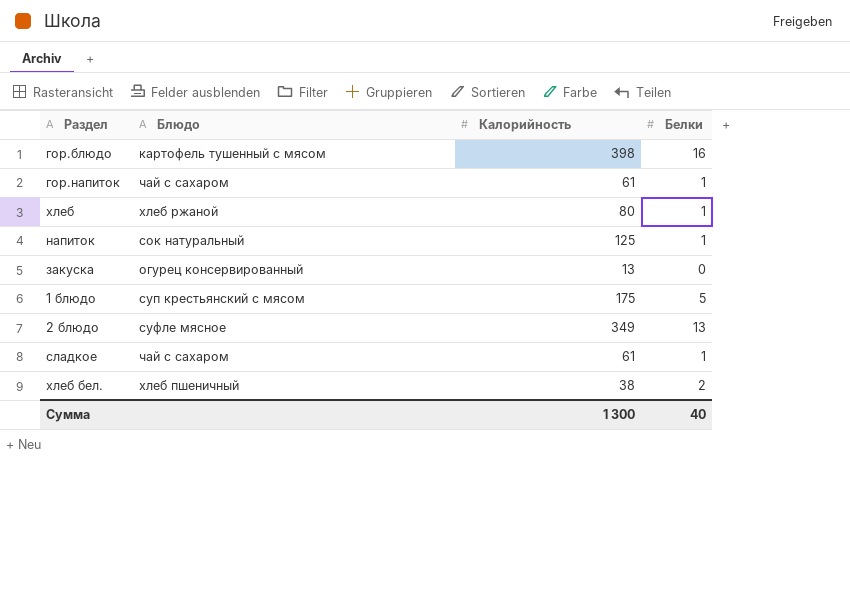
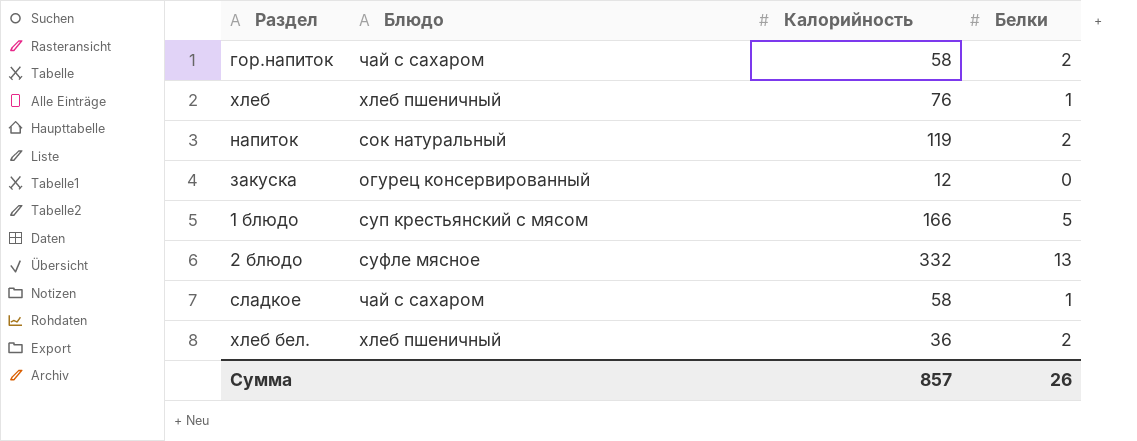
row гор.блюдо: картофель тушенный с мясом | 398 | 16 -> none
гор.напиток | Калорийность: 61 -> 58
гор.напиток | Белки: 1 -> 2
хлеб | Блюдо: хлеб ржаной -> хлеб пшеничный
хлеб | Калорийность: 80 -> 76
напиток | Калорийность: 125 -> 119
напиток | Белки: 1 -> 2
закуска | Калорийность: 13 -> 12
1 блюдо | Калорийность: 175 -> 166
2 блюдо | Калорийность: 349 -> 332
сладкое | Калорийность: 61 -> 58
хлеб бел. | Калорийность: 38 -> 36
Сумма | Калорийность: 1 300 -> 857
Сумма | Белки: 40 -> 26

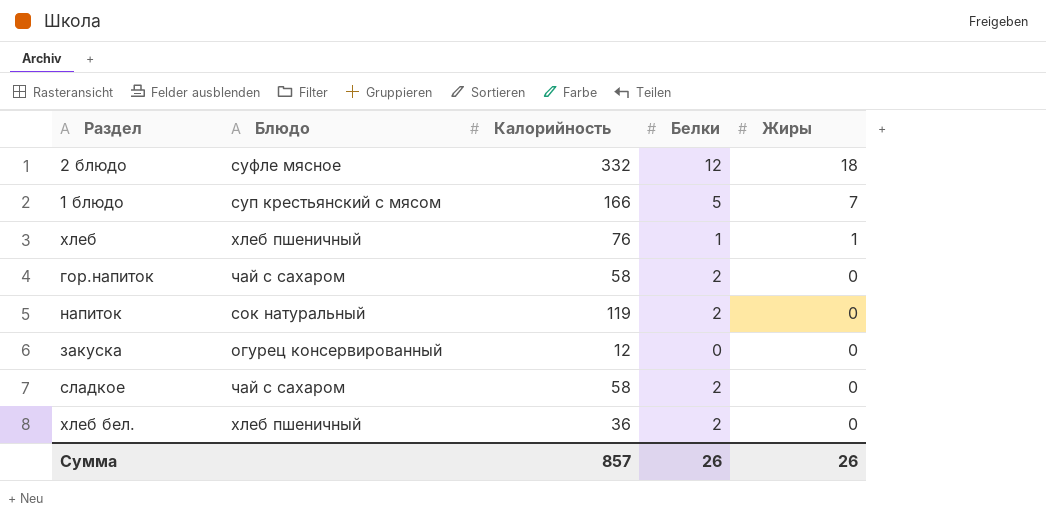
row order: none -> Жиры descending
column Жиры | position: none -> 5
2 блюдо | Белки: 13 -> 12
сладкое | Белки: 1 -> 2

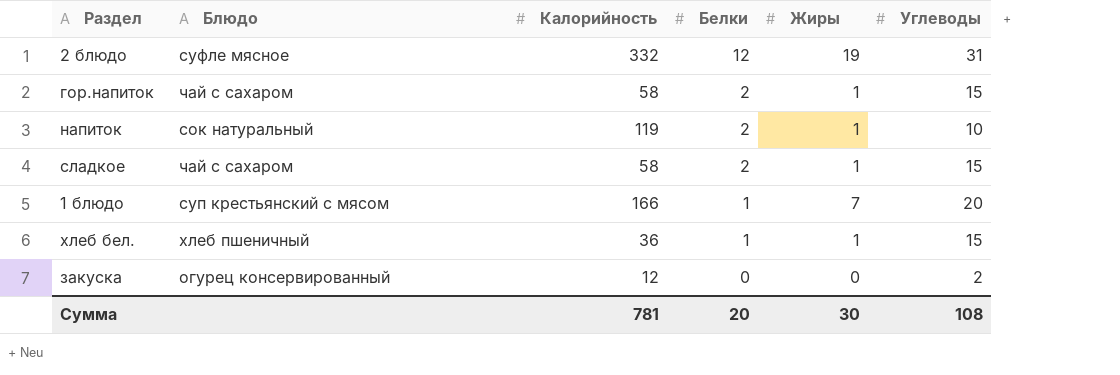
row order: Жиры descending -> Белки descending
column Углеводы | position: none -> 6
row хлеб: хлеб пшеничный | 76 | 1 | 1 -> none
2 блюдо | Жиры: 18 -> 19
гор.напиток | Жиры: 0 -> 1
напиток | Жиры: 0 -> 1
сладкое | Жиры: 0 -> 1
1 блюдо | Белки: 5 -> 1
хлеб бел. | Белки: 2 -> 1
хлеб бел. | Жиры: 0 -> 1
Сумма | Калорийность: 857 -> 781
Сумма | Белки: 26 -> 20
Сумма | Жиры: 26 -> 30

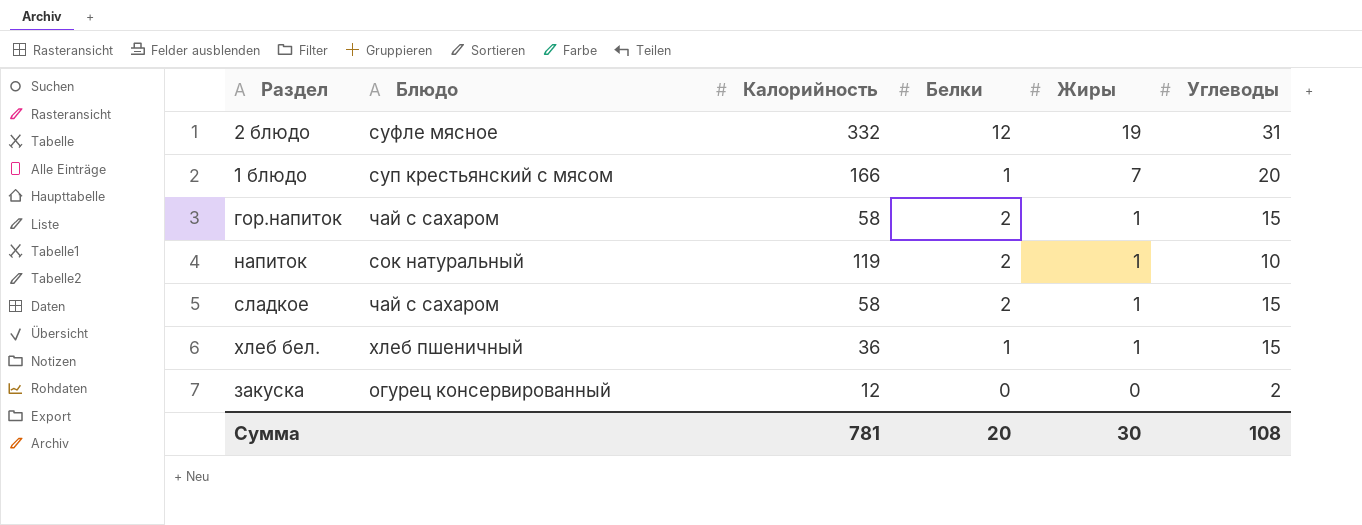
row order: Белки descending -> Жиры descending

